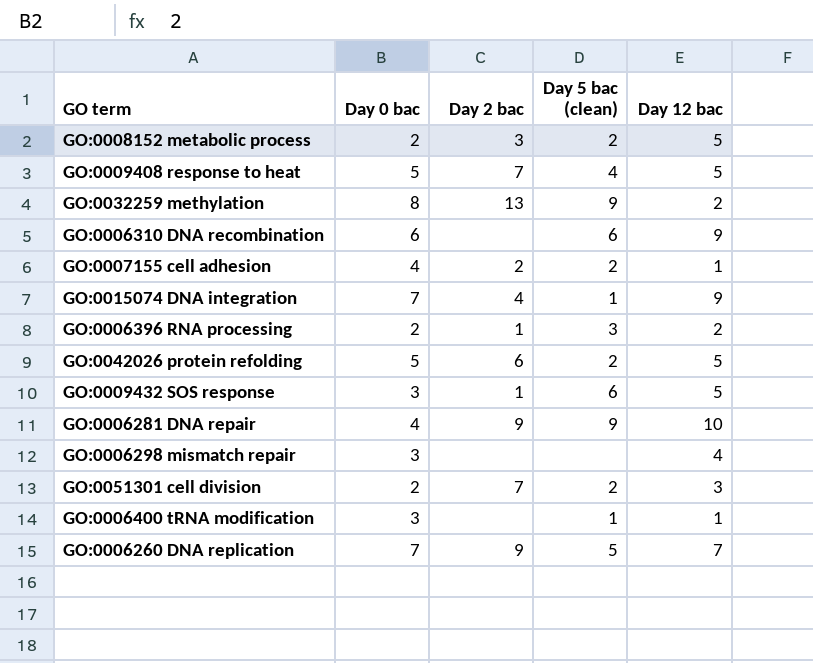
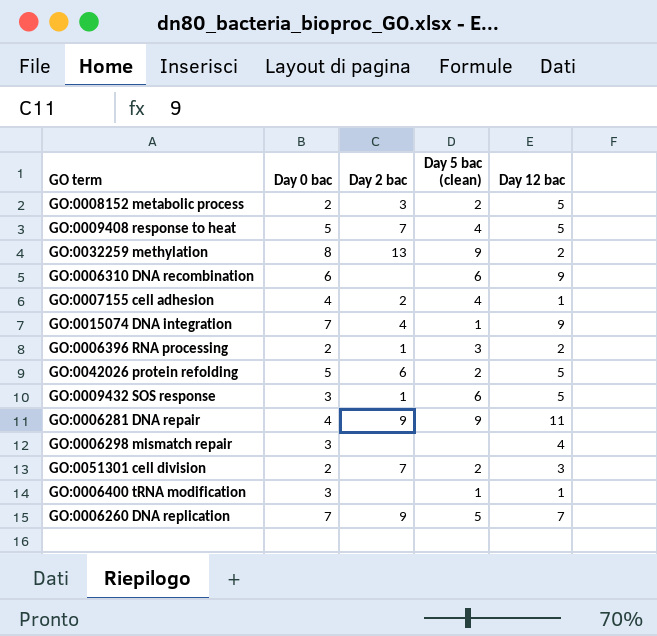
GO:0007155 cell adhesion | Day 5 bac (clean): 2 -> 4
GO:0006281 DNA repair | Day 12 bac: 10 -> 11

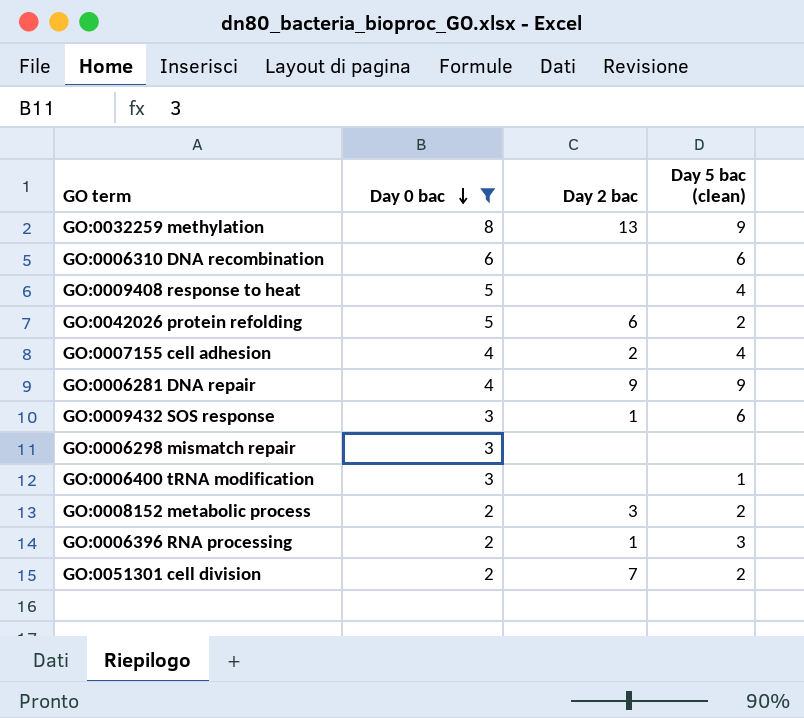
filter: none -> Day 0 bac != 7
row order: none -> Day 0 bac descending
column Day 12 bac | position: 5 -> none
GO:0009408 response to heat | Day 2 bac: 7 -> none

